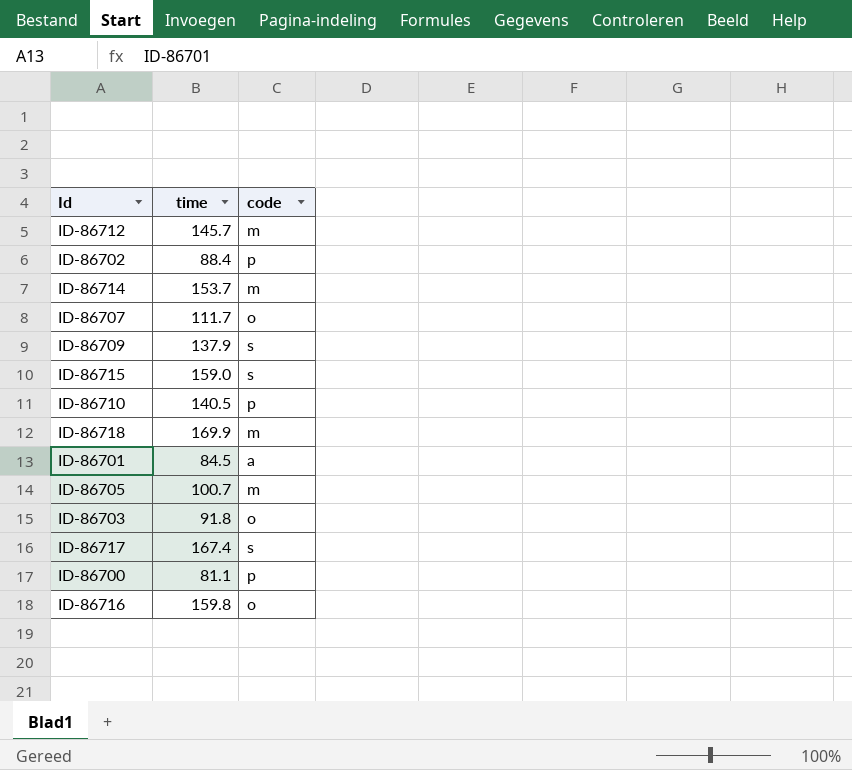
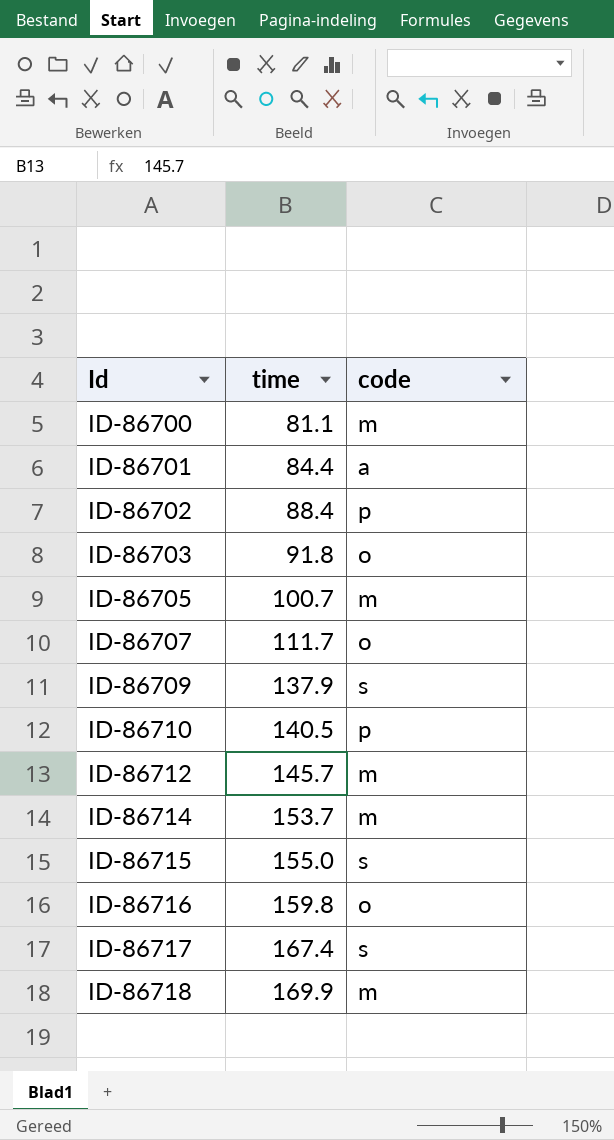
row order: none -> Id ascending
ID-86700 | code: p -> m
ID-86701 | time: 84.5 -> 84.4
ID-86715 | time: 159.0 -> 155.0

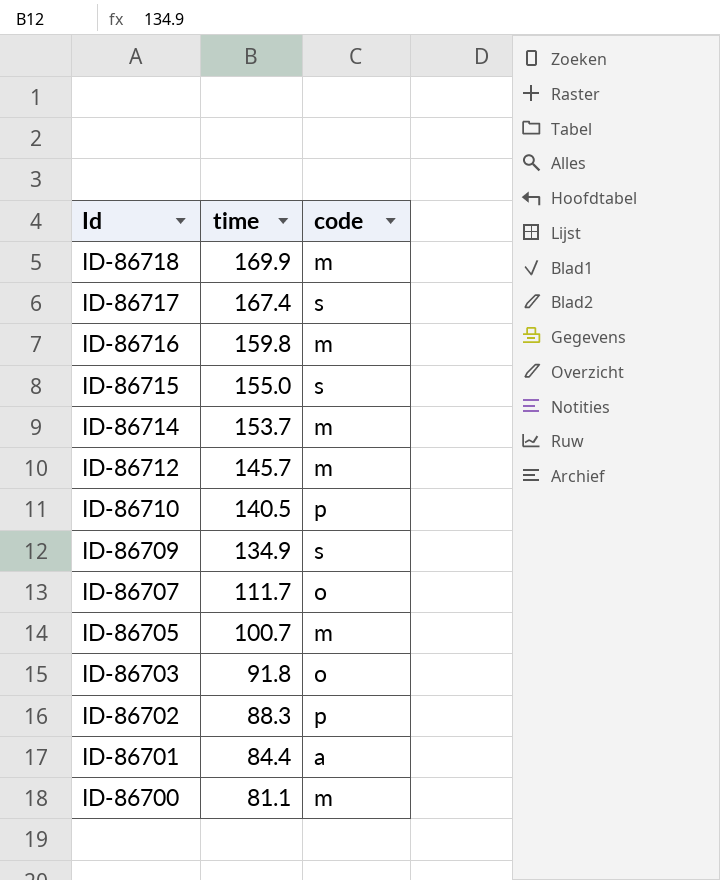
row order: Id ascending -> Id descending
ID-86716 | code: o -> m
ID-86709 | time: 137.9 -> 134.9
ID-86702 | time: 88.4 -> 88.3

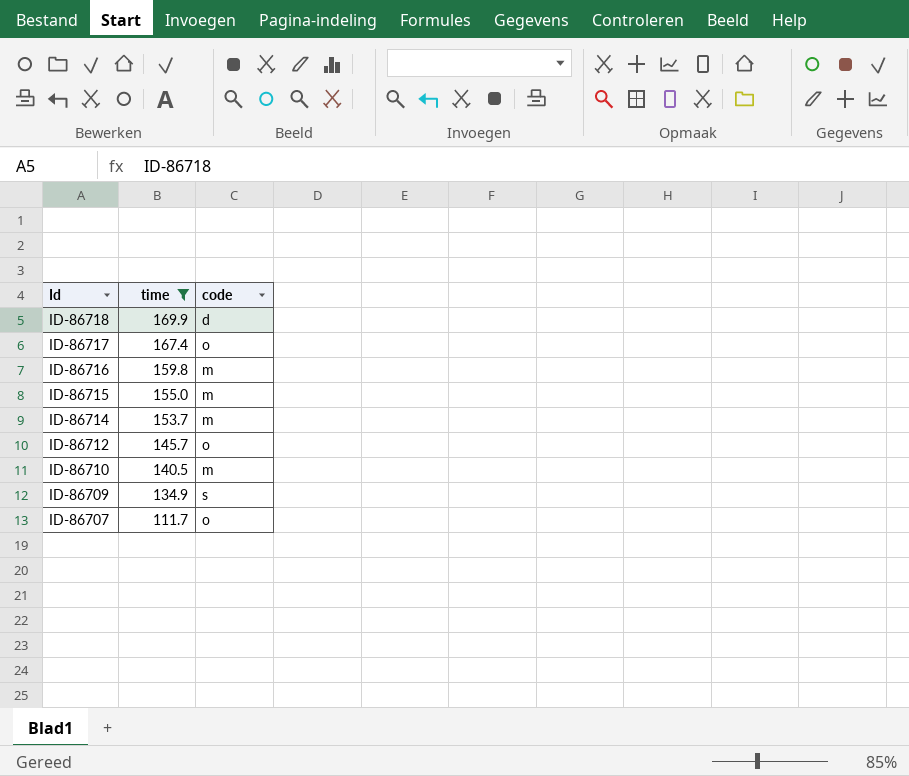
filter: none -> time >= 111.7
ID-86718 | code: m -> d
ID-86717 | code: s -> o
ID-86715 | code: s -> m
ID-86712 | code: m -> o
ID-86710 | code: p -> m

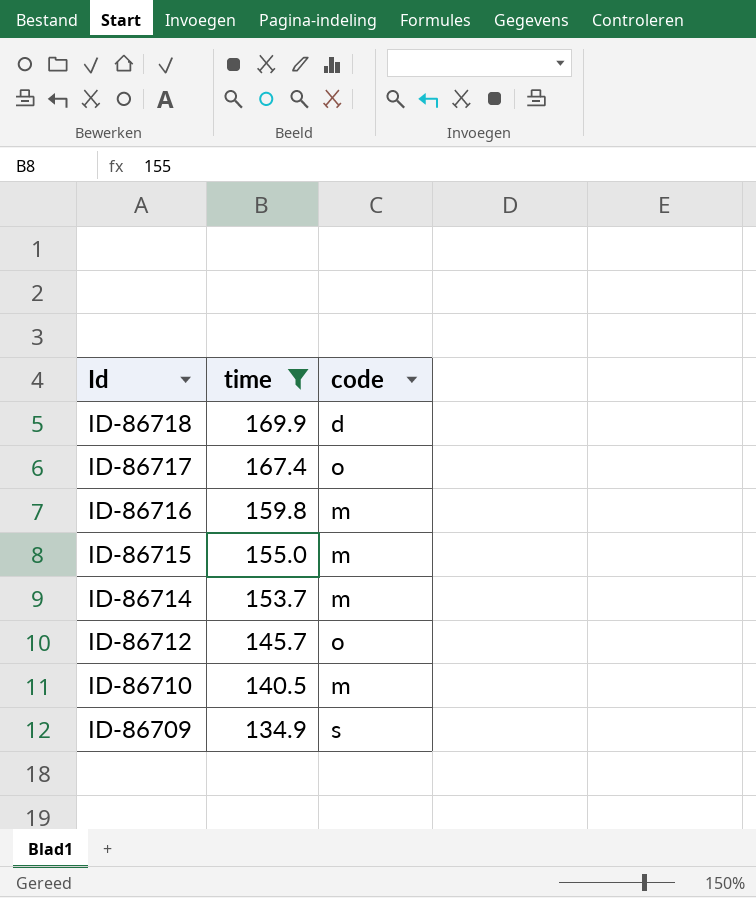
row ID-86707: 111.7 | o -> none

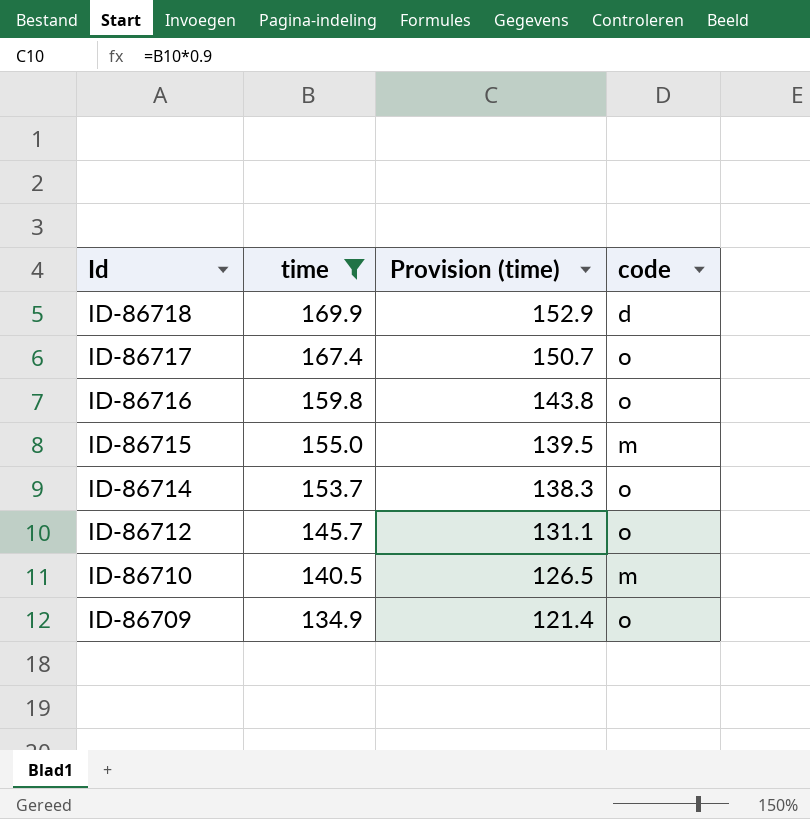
column Provision (time) | formula: none -> [time] * 0.9
ID-86716 | code: m -> o
ID-86714 | code: m -> o
ID-86709 | code: s -> o

